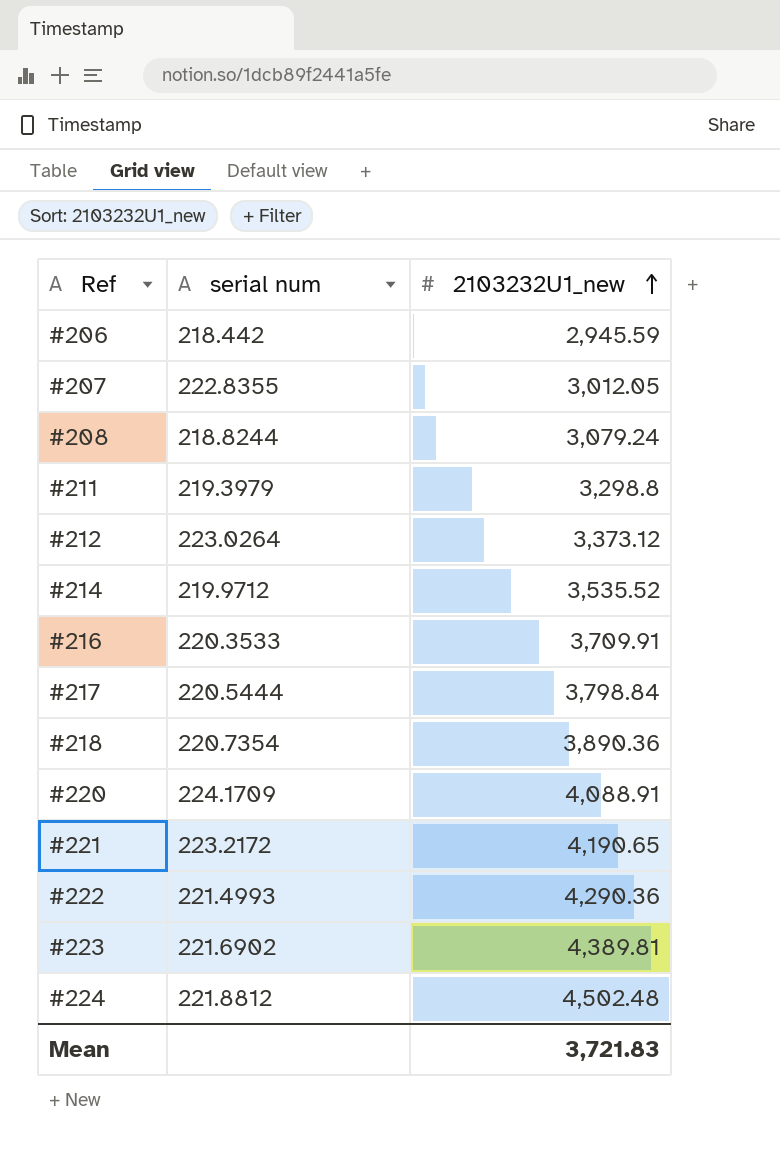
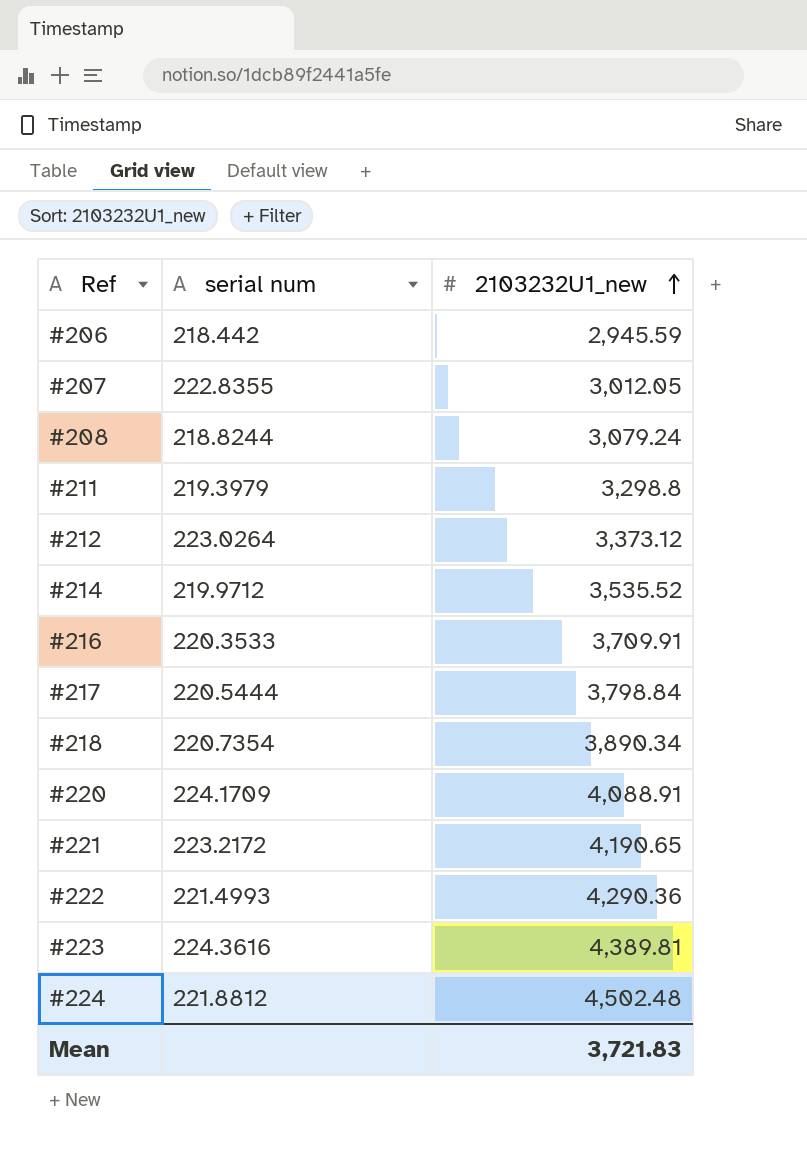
#218 | 2103232U1_new: 3,890.36 -> 3,890.34
#223 | serial num: 221.6902 -> 224.3616

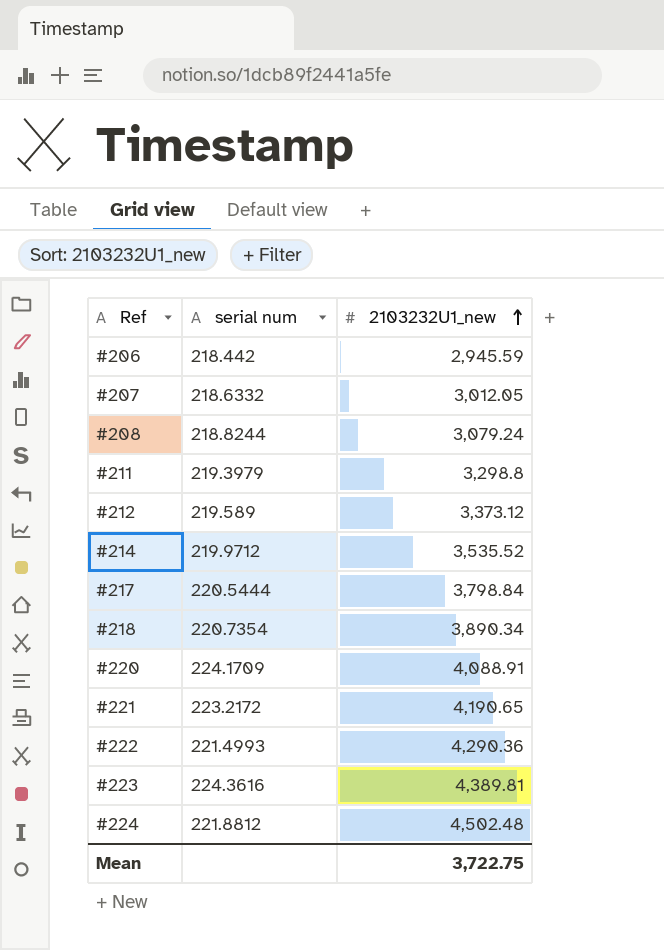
row #216: 220.3533 | 3,709.91 -> none
#207 | serial num: 222.8355 -> 218.6332
#212 | serial num: 223.0264 -> 219.589
Mean | 2103232U1_new: 3,721.83 -> 3,722.75

